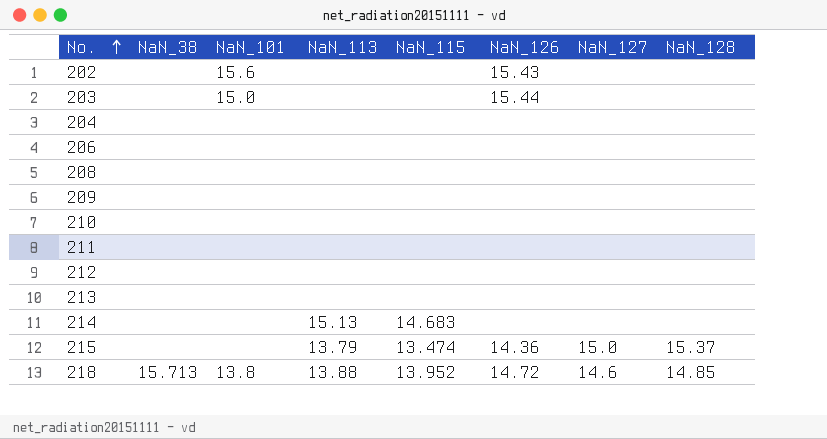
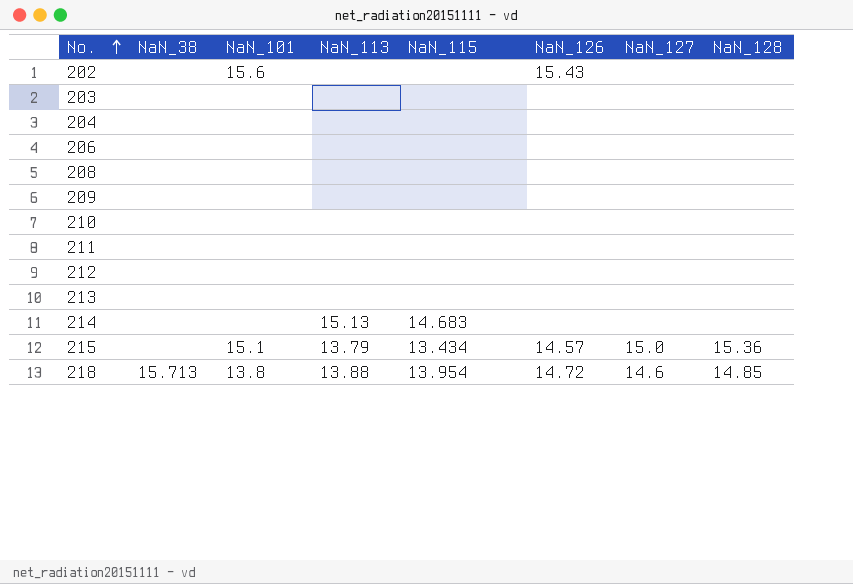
203 | NaN_101: 15.0 -> none
203 | NaN_126: 15.44 -> none
215 | NaN_101: none -> 15.1
215 | NaN_115: 13.474 -> 13.434
215 | NaN_126: 14.36 -> 14.57
215 | NaN_128: 15.37 -> 15.36
218 | NaN_115: 13.952 -> 13.954

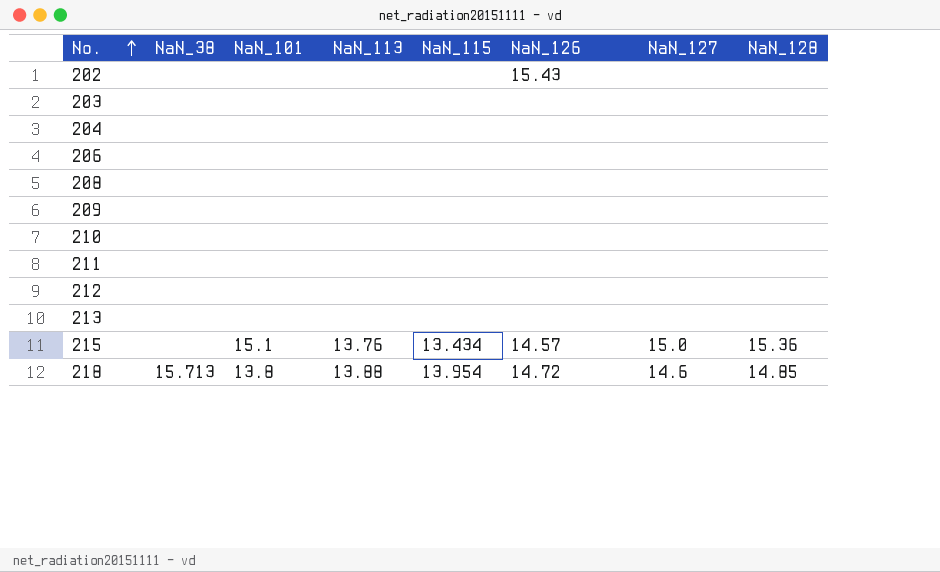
row 214: none | none | 15.13 | 14.683 | none | none | none -> none
202 | NaN_101: 15.6 -> none
215 | NaN_113: 13.79 -> 13.76

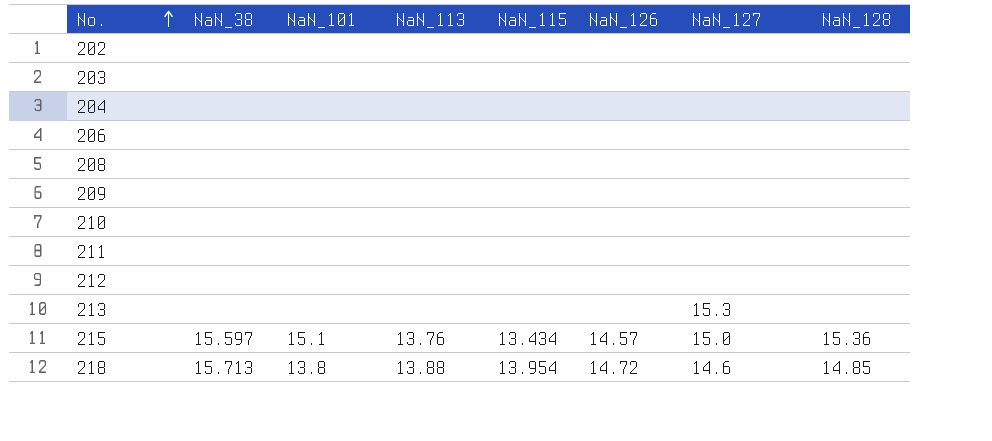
202 | NaN_126: 15.43 -> none
213 | NaN_127: none -> 15.3
215 | NaN_38: none -> 15.597

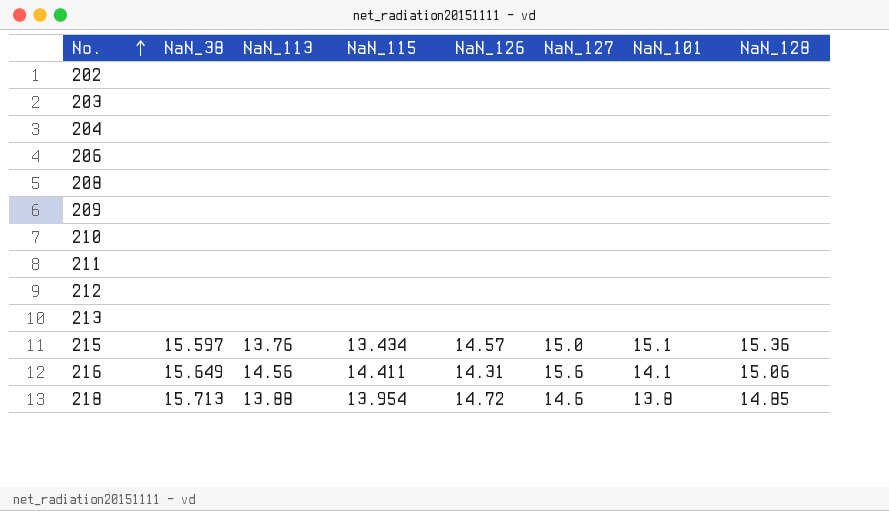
column NaN_101 | position: 3 -> 7
213 | NaN_127: 15.3 -> none
row 216: none -> 15.649 | 14.56 | 14.411 | 14.31 | 15.6 | 14.1 | 15.06

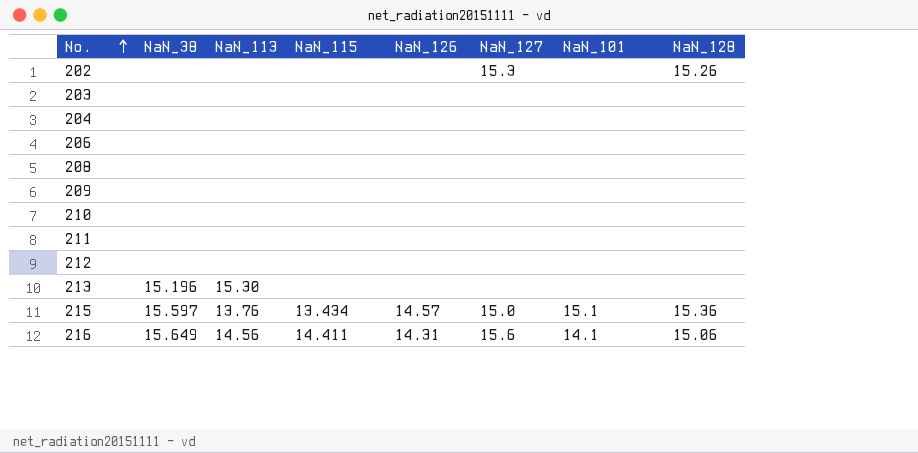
row 218: 15.713 | 13.88 | 13.954 | 14.72 | 14.6 | 13.8 | 14.85 -> none
202 | NaN_127: none -> 15.3
202 | NaN_128: none -> 15.26
213 | NaN_38: none -> 15.196
213 | NaN_113: none -> 15.30

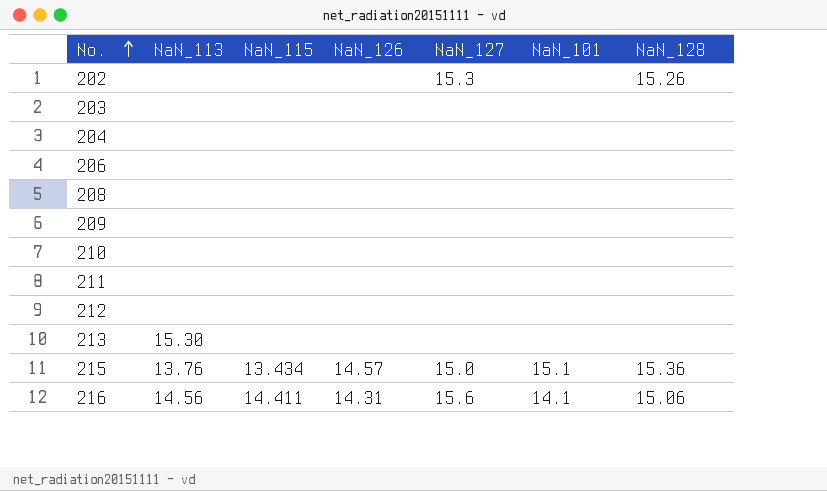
column NaN_38 | position: 2 -> none

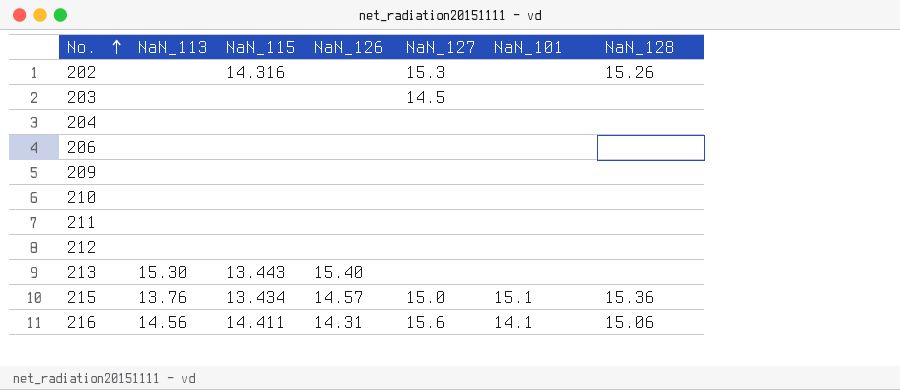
row 208: none | none | none | none | none | none -> none
202 | NaN_115: none -> 14.316
203 | NaN_127: none -> 14.5
213 | NaN_115: none -> 13.443
213 | NaN_126: none -> 15.40

